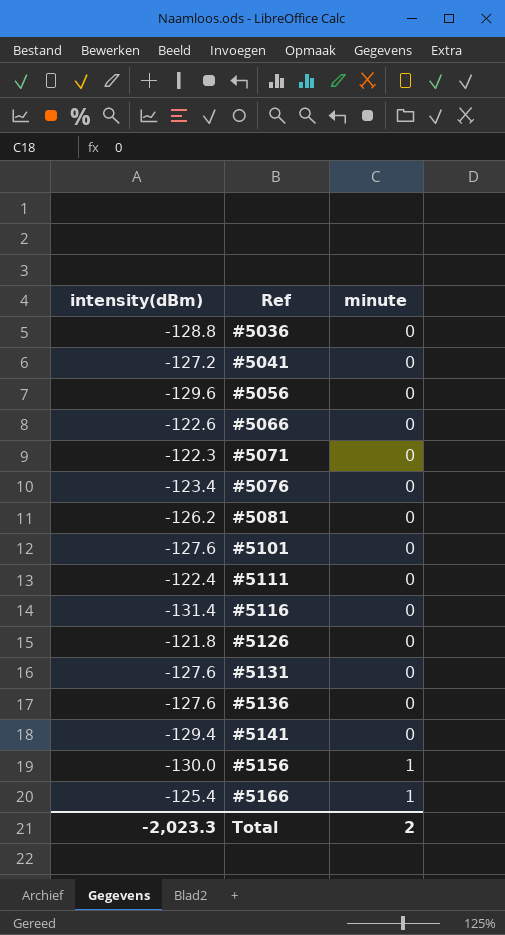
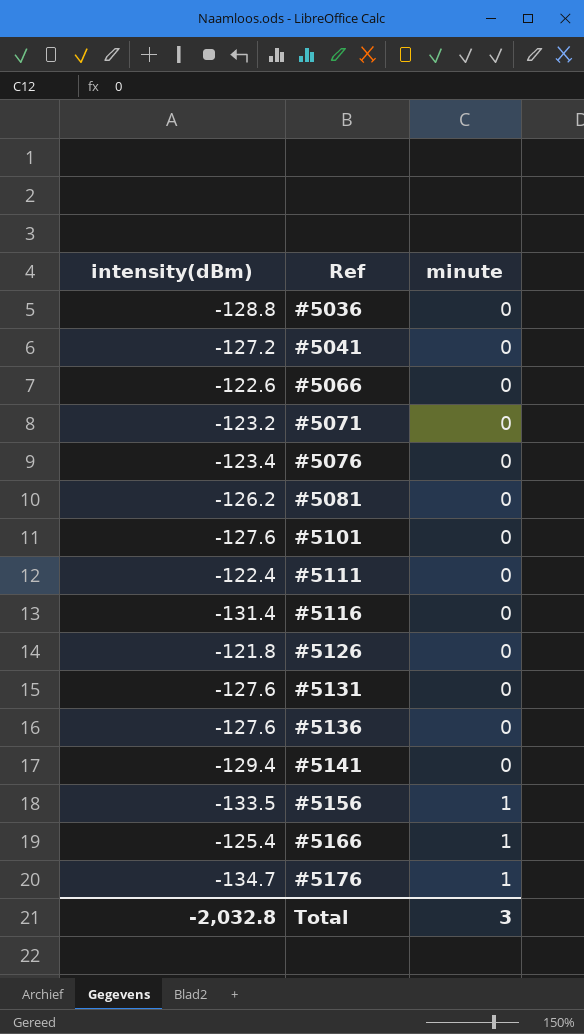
row #5056: -129.6 | 0 -> none
#5071 | intensity(dBm): -122.3 -> -123.2
#5156 | intensity(dBm): -130.0 -> -133.5
row #5176: none -> -134.7 | 1
Total | intensity(dBm): -2,023.3 -> -2,032.8
Total | minute: 2 -> 3

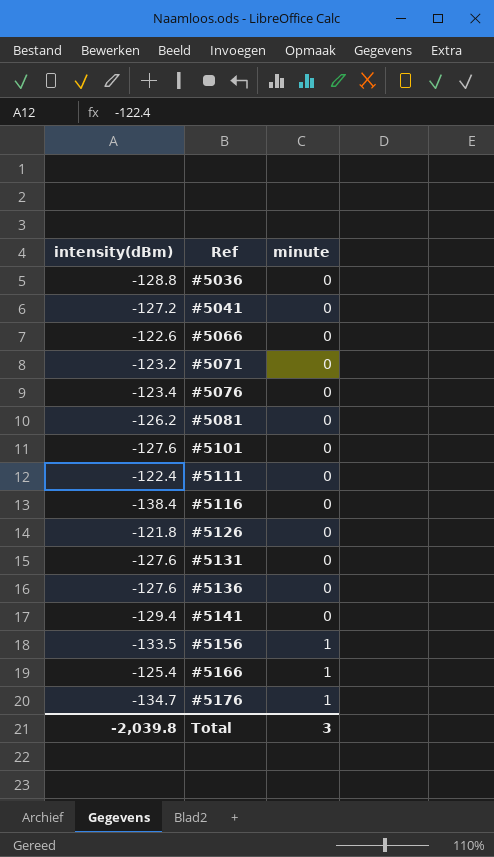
#5116 | intensity(dBm): -131.4 -> -138.4
Total | intensity(dBm): -2,032.8 -> -2,039.8

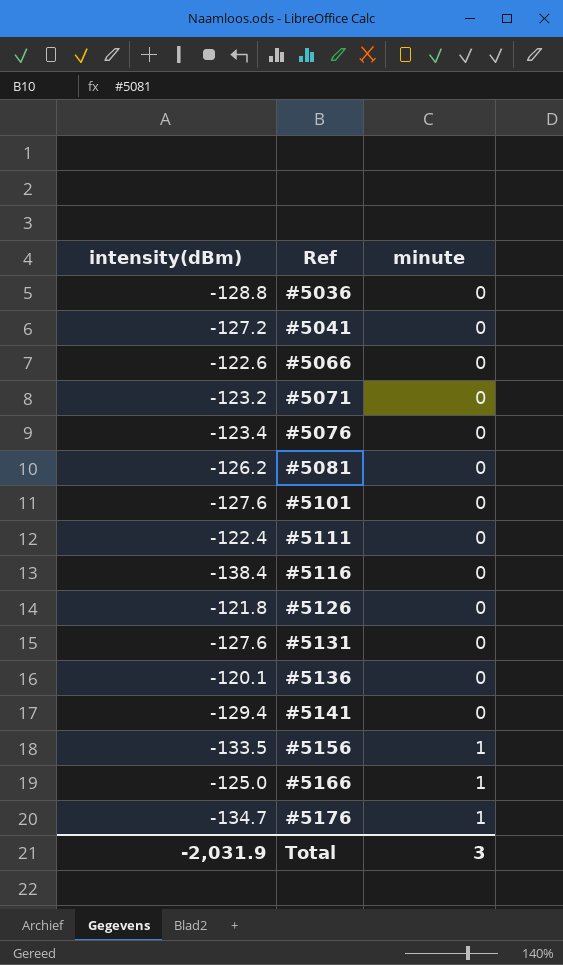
#5136 | intensity(dBm): -127.6 -> -120.1
#5166 | intensity(dBm): -125.4 -> -125.0
Total | intensity(dBm): -2,039.8 -> -2,031.9

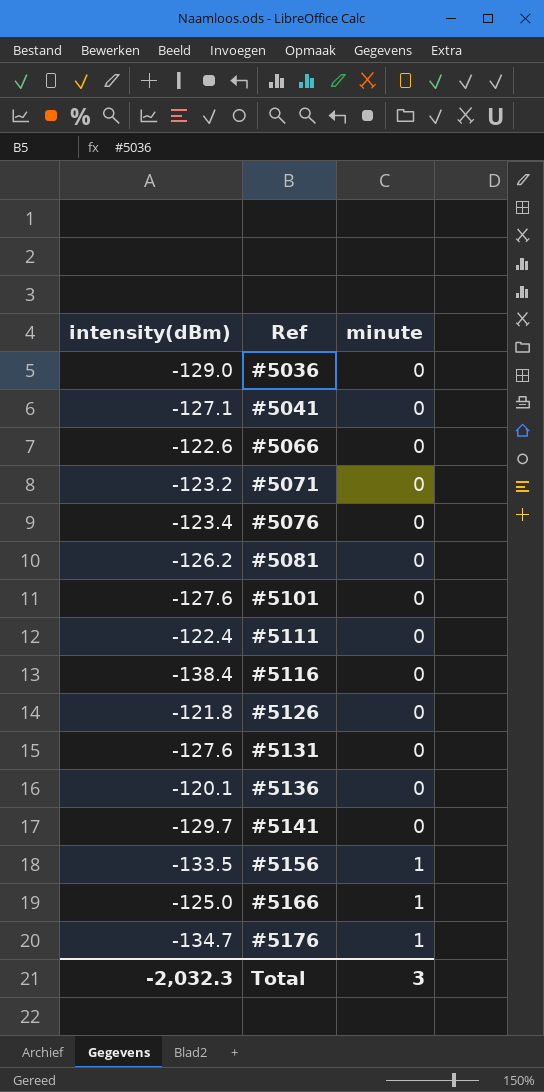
#5036 | intensity(dBm): -128.8 -> -129.0
#5041 | intensity(dBm): -127.2 -> -127.1
#5141 | intensity(dBm): -129.4 -> -129.7
Total | intensity(dBm): -2,031.9 -> -2,032.3

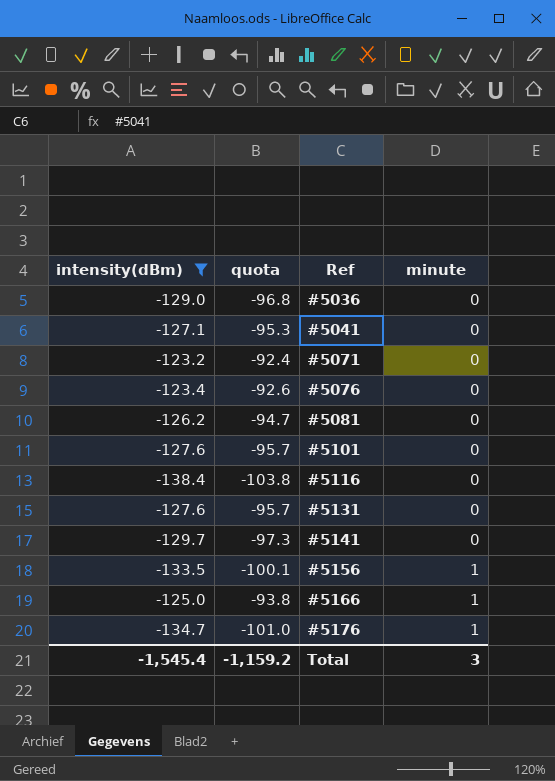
filter: none -> intensity(dBm) <= -123.2
column quota | formula: none -> [intensity(dBm)] * 0.75
Total | intensity(dBm): -2,032.3 -> -1,545.4

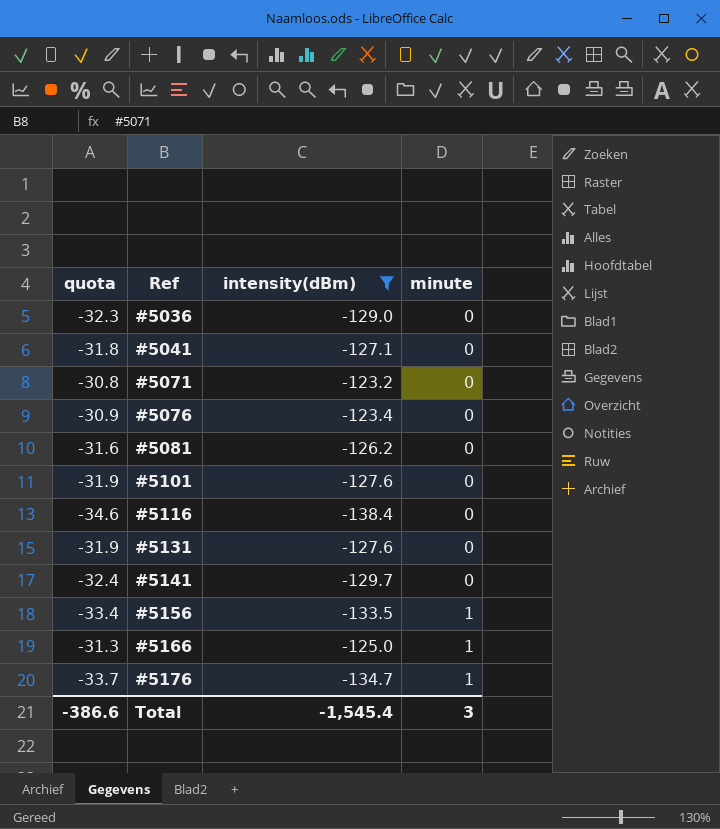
column quota | formula: [intensity(dBm)] * 0.75 -> [intensity(dBm)] * 0.25
column intensity(dBm) | position: 1 -> 3
Total | quota: -1,159.2 -> -386.6

